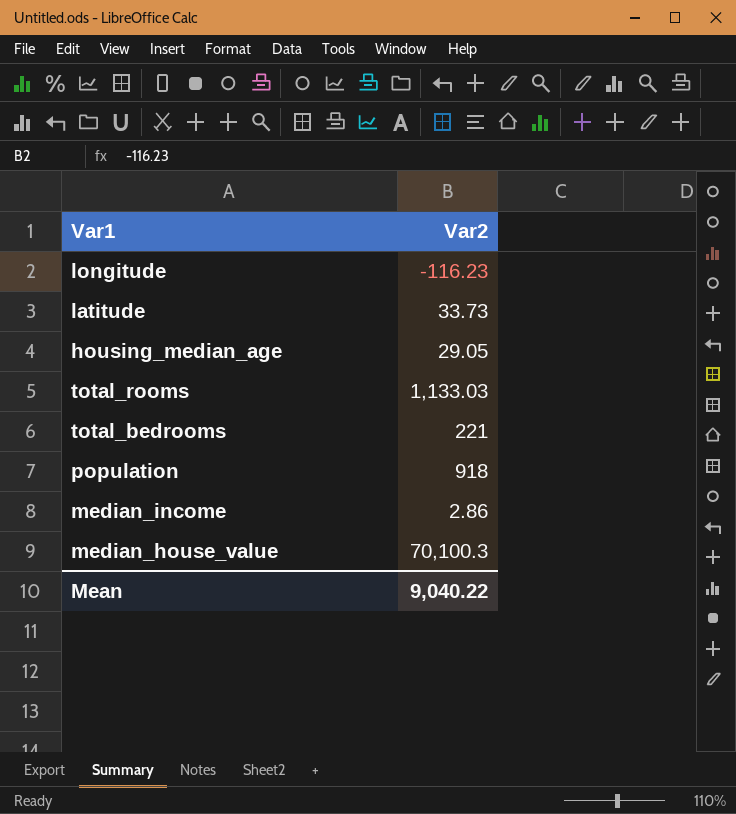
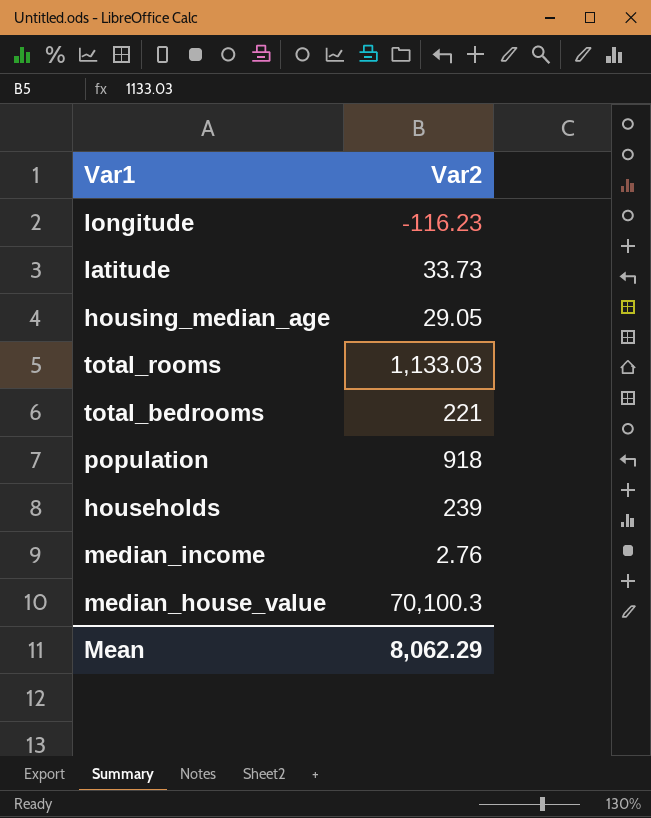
row households: none -> 239
median_income | Var2: 2.86 -> 2.76
Mean | Var2: 9,040.22 -> 8,062.29

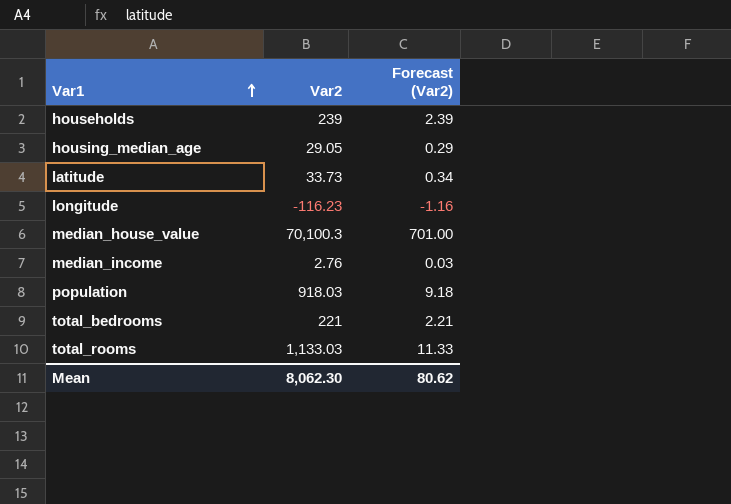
row order: none -> Var1 ascending
column Forecast (Var2) | formula: none -> [Var2] * 0.01
population | Var2: 918 -> 918.03
Mean | Var2: 8,062.29 -> 8,062.30

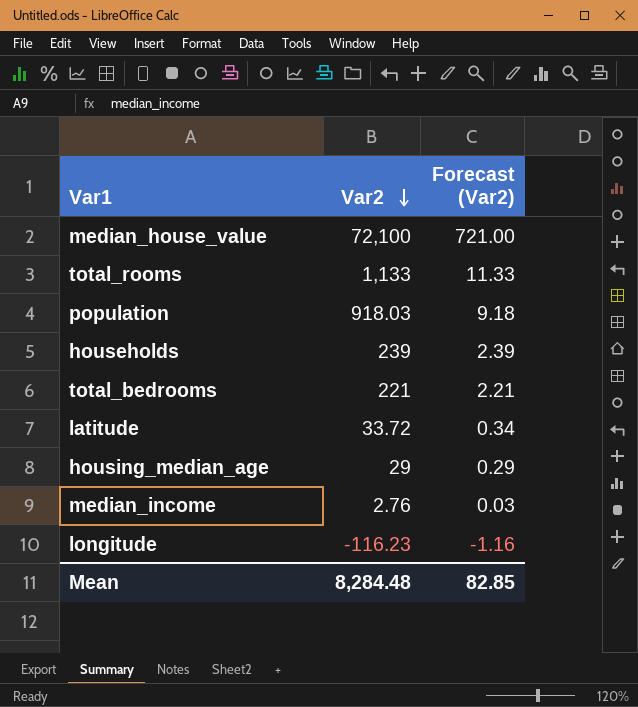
row order: Var1 ascending -> Var2 descending
median_house_value | Var2: 70,100.3 -> 72,100
median_house_value | Forecast (Var2): 701.00 -> 721.00
total_rooms | Var2: 1,133.03 -> 1,133
latitude | Var2: 33.73 -> 33.72
housing_median_age | Var2: 29.05 -> 29
Mean | Var2: 8,062.30 -> 8,284.48
Mean | Forecast (Var2): 80.62 -> 82.85

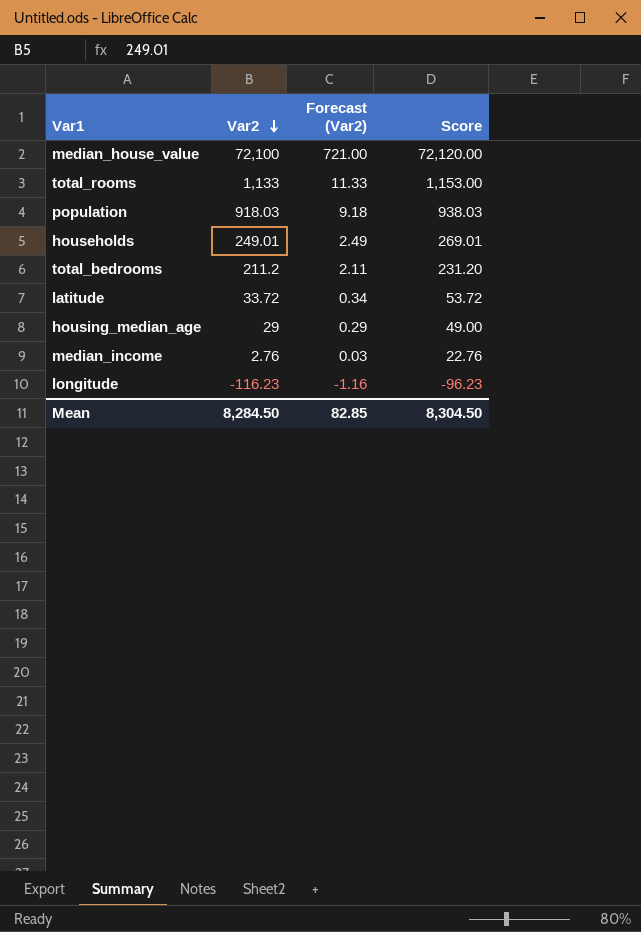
column Score | formula: none -> [Var2] + 20
households | Var2: 239 -> 249.01
households | Forecast (Var2): 2.39 -> 2.49
total_bedrooms | Var2: 221 -> 211.2
total_bedrooms | Forecast (Var2): 2.21 -> 2.11
Mean | Var2: 8,284.48 -> 8,284.50

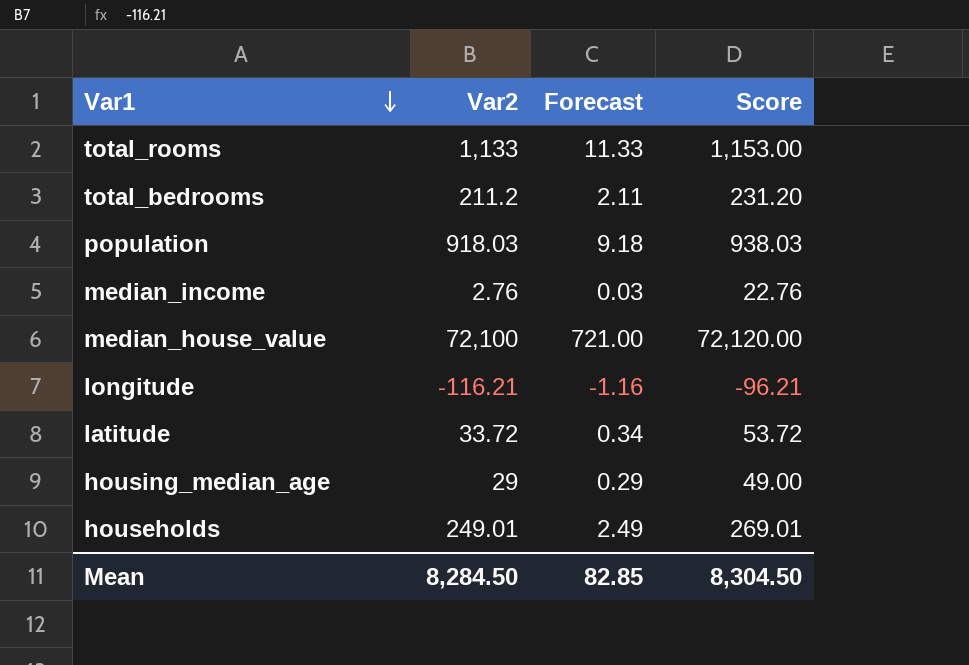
row order: Var2 descending -> Var1 descending
column name: Forecast (Var2) -> Forecast
longitude | Var2: -116.23 -> -116.21
longitude | Score: -96.23 -> -96.21

